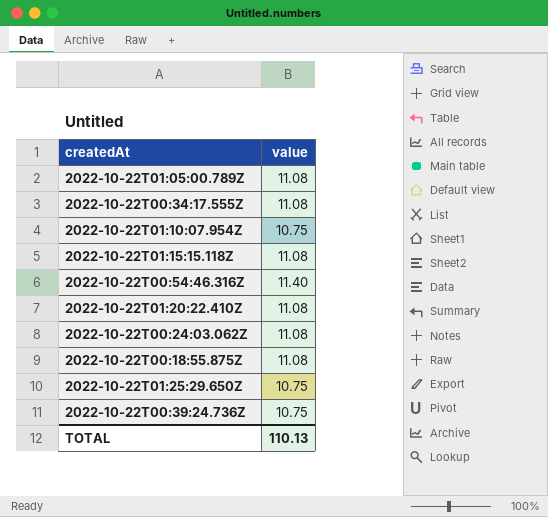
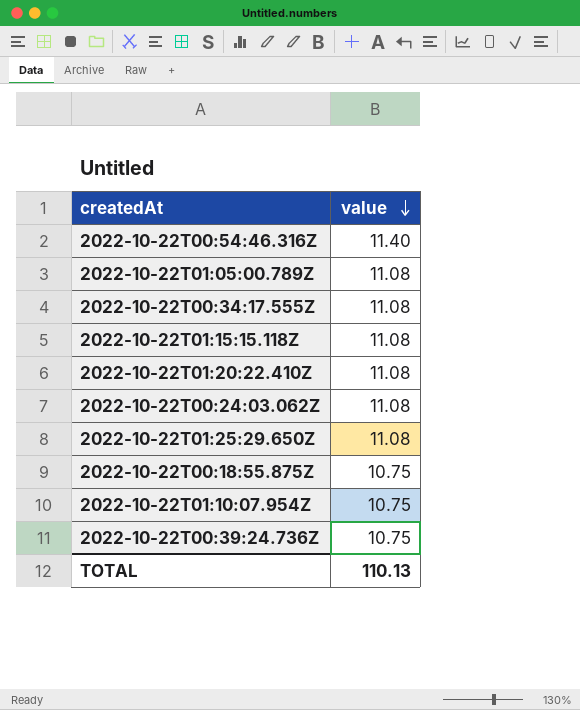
row order: none -> value descending
2022-10-22T01:25:29.650Z | value: 10.75 -> 11.08
2022-10-22T00:18:55.875Z | value: 11.08 -> 10.75

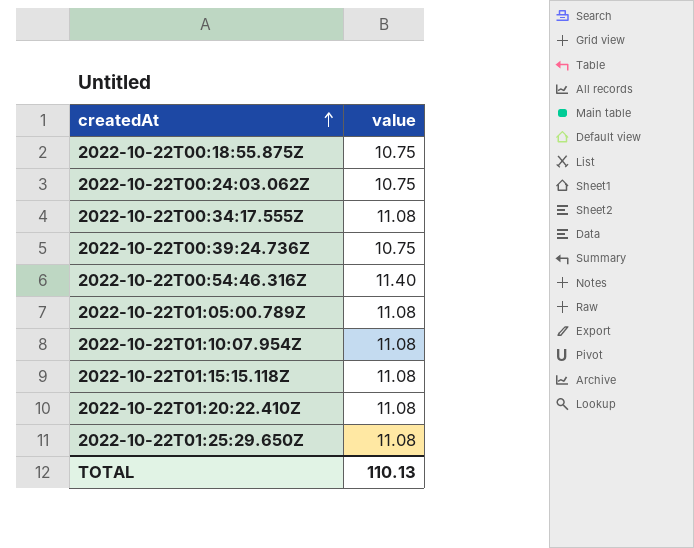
row order: value descending -> createdAt ascending
2022-10-22T00:24:03.062Z | value: 11.08 -> 10.75
2022-10-22T01:10:07.954Z | value: 10.75 -> 11.08

